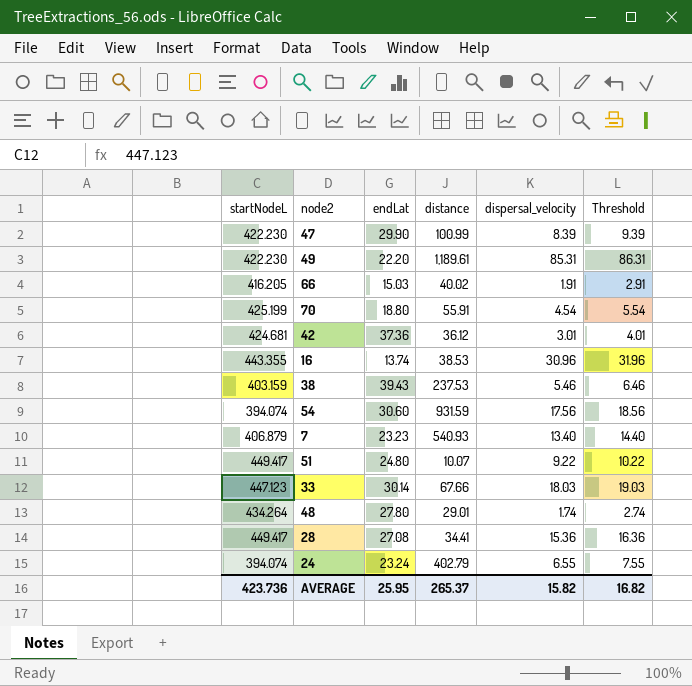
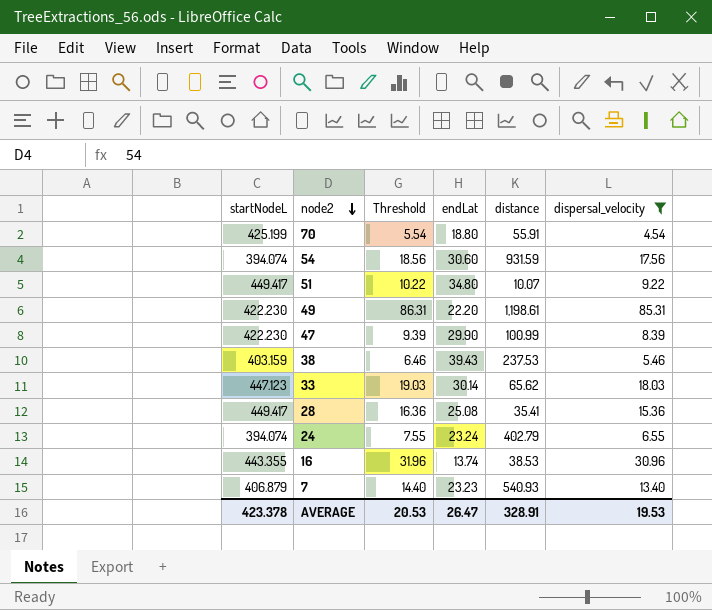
filter: none -> dispersal_velocity >= 4.54
row order: none -> node2 descending
column Threshold | position: 6 -> 3
51 | endLat: 24.80 -> 34.80
49 | distance: 1,189.61 -> 1,198.61
33 | distance: 67.66 -> 65.62
28 | endLat: 27.08 -> 25.08
28 | distance: 34.41 -> 35.41
AVERAGE | startNodeL: 423.736 -> 423.378
AVERAGE | Threshold: 16.82 -> 20.53
AVERAGE | endLat: 25.95 -> 26.47
AVERAGE | distance: 265.37 -> 328.91
AVERAGE | dispersal_velocity: 15.82 -> 19.53

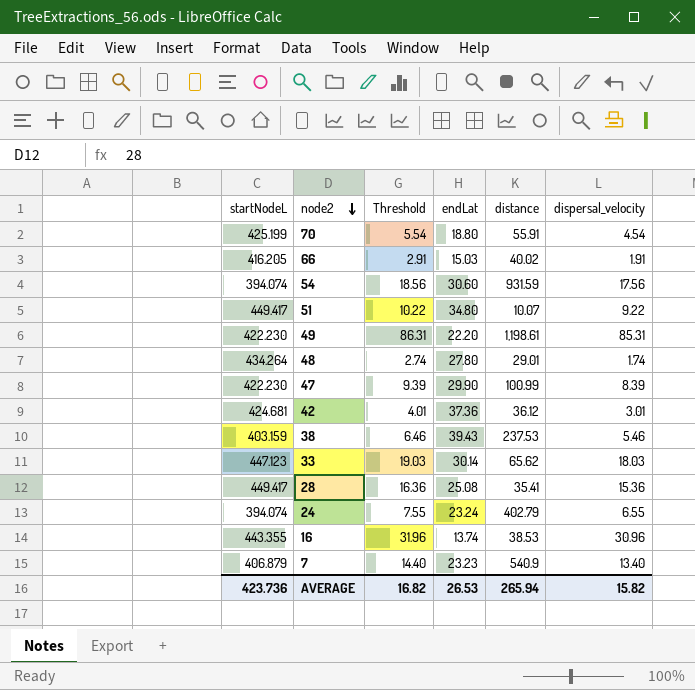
filter: dispersal_velocity >= 4.54 -> none
7 | distance: 540.93 -> 540.9
AVERAGE | startNodeL: 423.378 -> 423.736
AVERAGE | Threshold: 20.53 -> 16.82
AVERAGE | endLat: 26.47 -> 26.53
AVERAGE | distance: 328.91 -> 265.94
AVERAGE | dispersal_velocity: 19.53 -> 15.82

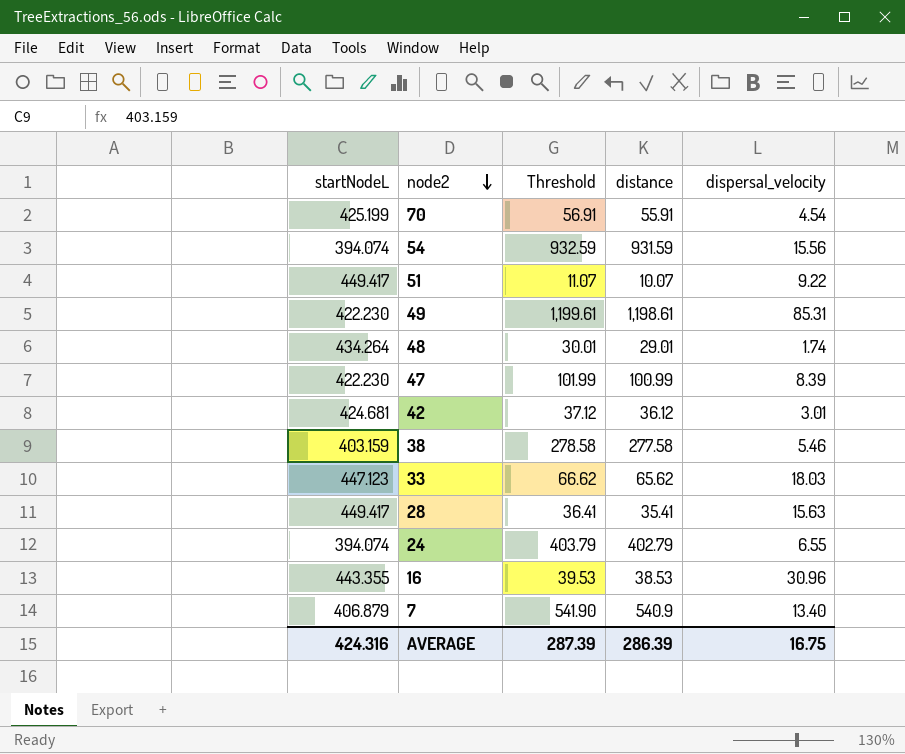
column endLat | position: 4 -> none
column Threshold | formula: [dispersal_velocity] + 1 -> [distance] + 1
row 66: 416.205 | 2.91 | 15.03 | 40.02 | 1.91 -> none
54 | dispersal_velocity: 17.56 -> 15.56
38 | distance: 237.53 -> 277.58
28 | dispersal_velocity: 15.36 -> 15.63
AVERAGE | startNodeL: 423.736 -> 424.316
AVERAGE | Threshold: 16.82 -> 287.39
AVERAGE | distance: 265.94 -> 286.39
AVERAGE | dispersal_velocity: 15.82 -> 16.75

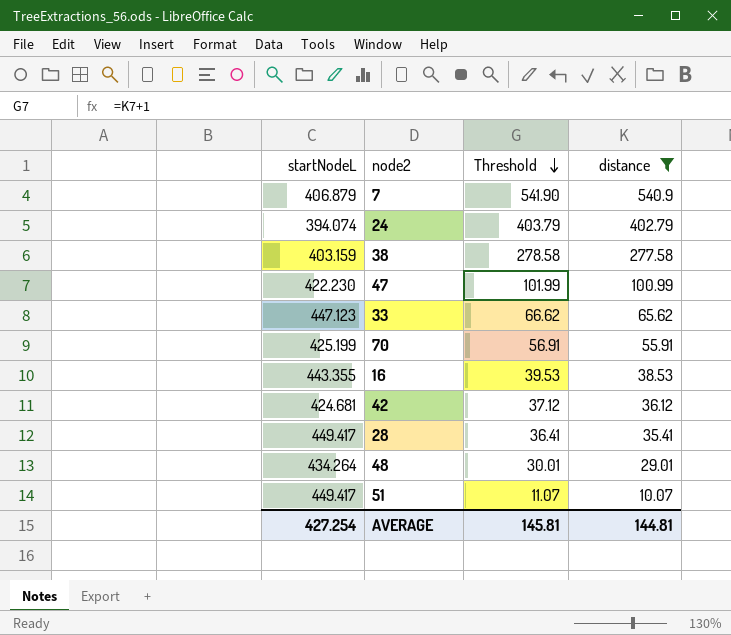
filter: none -> distance <= 540.9
row order: node2 descending -> Threshold descending
column dispersal_velocity | position: 5 -> none
AVERAGE | startNodeL: 424.316 -> 427.254
AVERAGE | Threshold: 287.39 -> 145.81
AVERAGE | distance: 286.39 -> 144.81

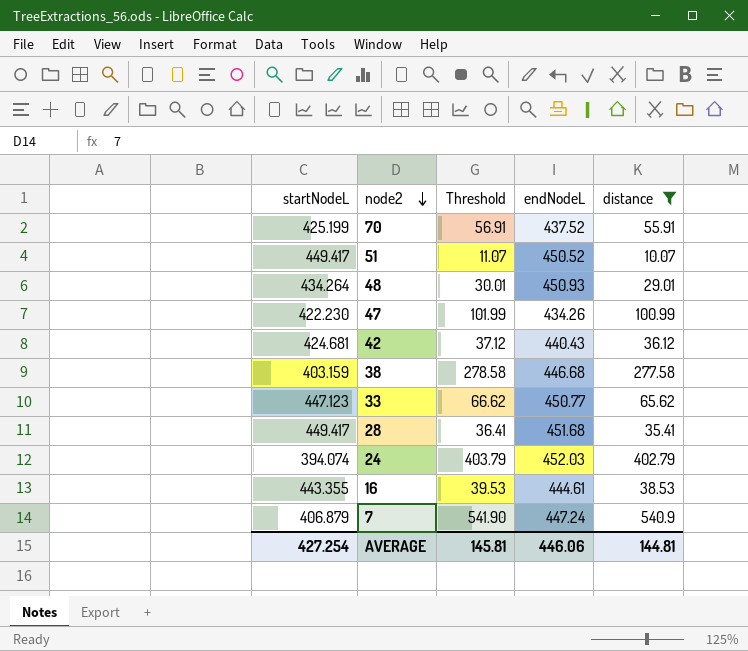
row order: Threshold descending -> node2 descending
column endNodeL | position: none -> 4

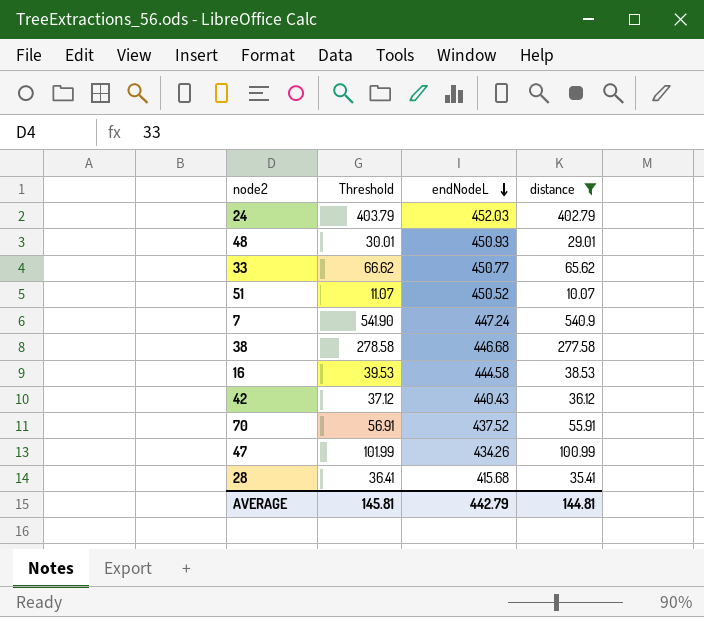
row order: node2 descending -> endNodeL descending
column startNodeL | position: 1 -> none
16 | endNodeL: 444.61 -> 444.58
28 | endNodeL: 451.68 -> 415.68
AVERAGE | endNodeL: 446.06 -> 442.79

